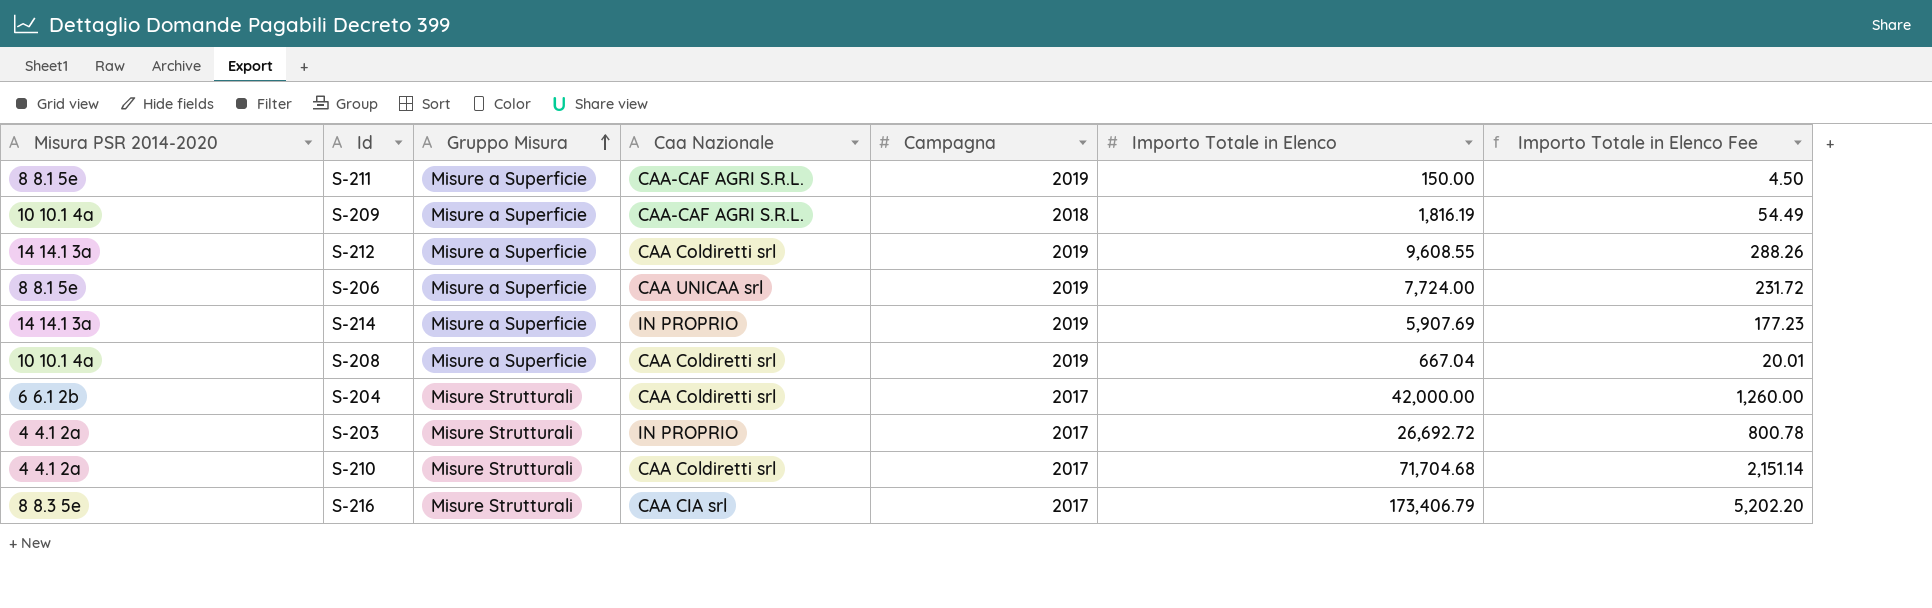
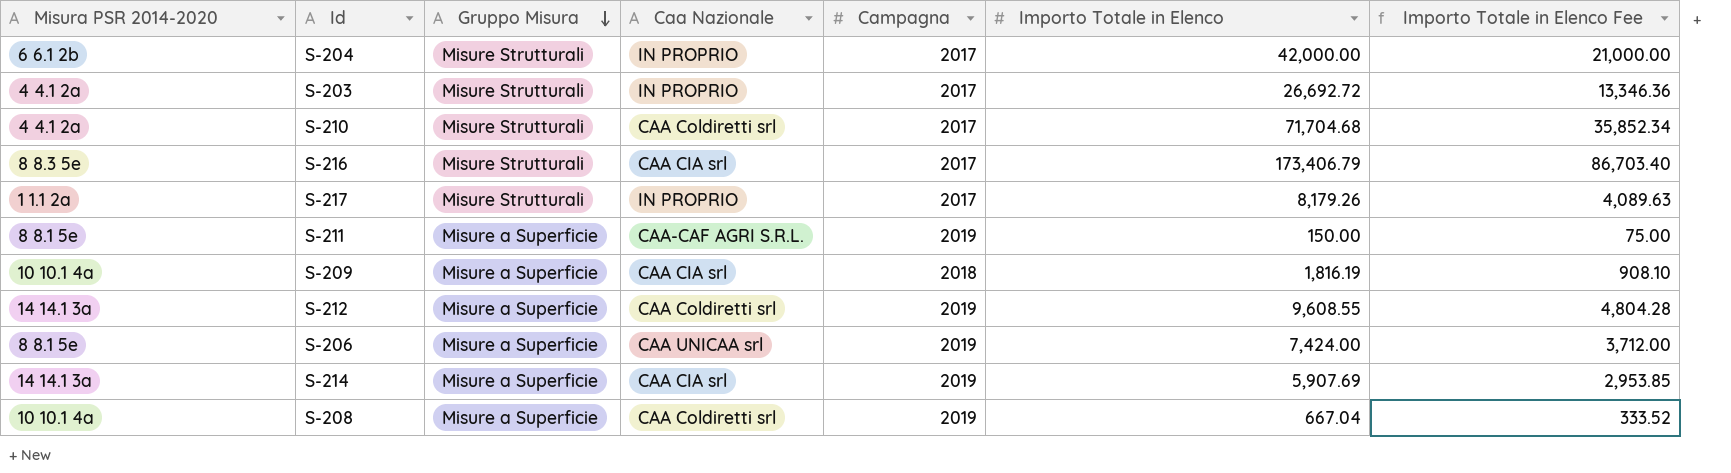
row order: Gruppo Misura ascending -> Gruppo Misura descending
column Importo Totale in Elenco Fee | formula: [Importo Totale in Elenco] * 0.03 -> [Importo Totale in Elenco] * 0.5
S-204 | Caa Nazionale: CAA Coldiretti srl -> IN PROPRIO
row S-217: none -> 1 1.1 2a | Misure Strutturali | IN PROPRIO | 2017 | 8,179.26 | 4,089.63
S-209 | Caa Nazionale: CAA-CAF AGRI S.R.L. -> CAA CIA srl
S-206 | Importo Totale in Elenco: 7,724.00 -> 7,424.00
S-214 | Caa Nazionale: IN PROPRIO -> CAA CIA srl

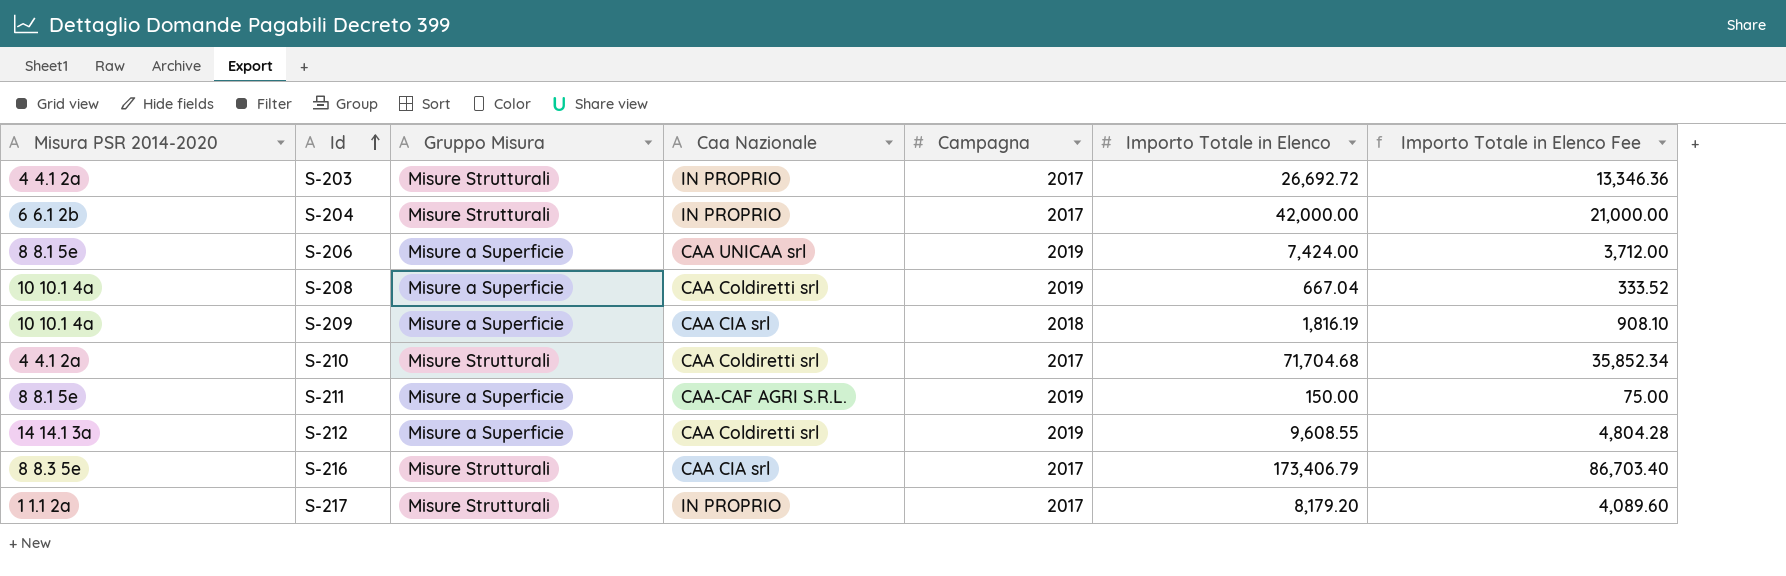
row order: Gruppo Misura descending -> Id ascending
row S-214: 14 14.1 3a | Misure a Superficie | CAA CIA srl | 2019 | 5,907.69 | 2,953.85 -> none
S-217 | Importo Totale in Elenco: 8,179.26 -> 8,179.20
S-217 | Importo Totale in Elenco Fee: 4,089.63 -> 4,089.60

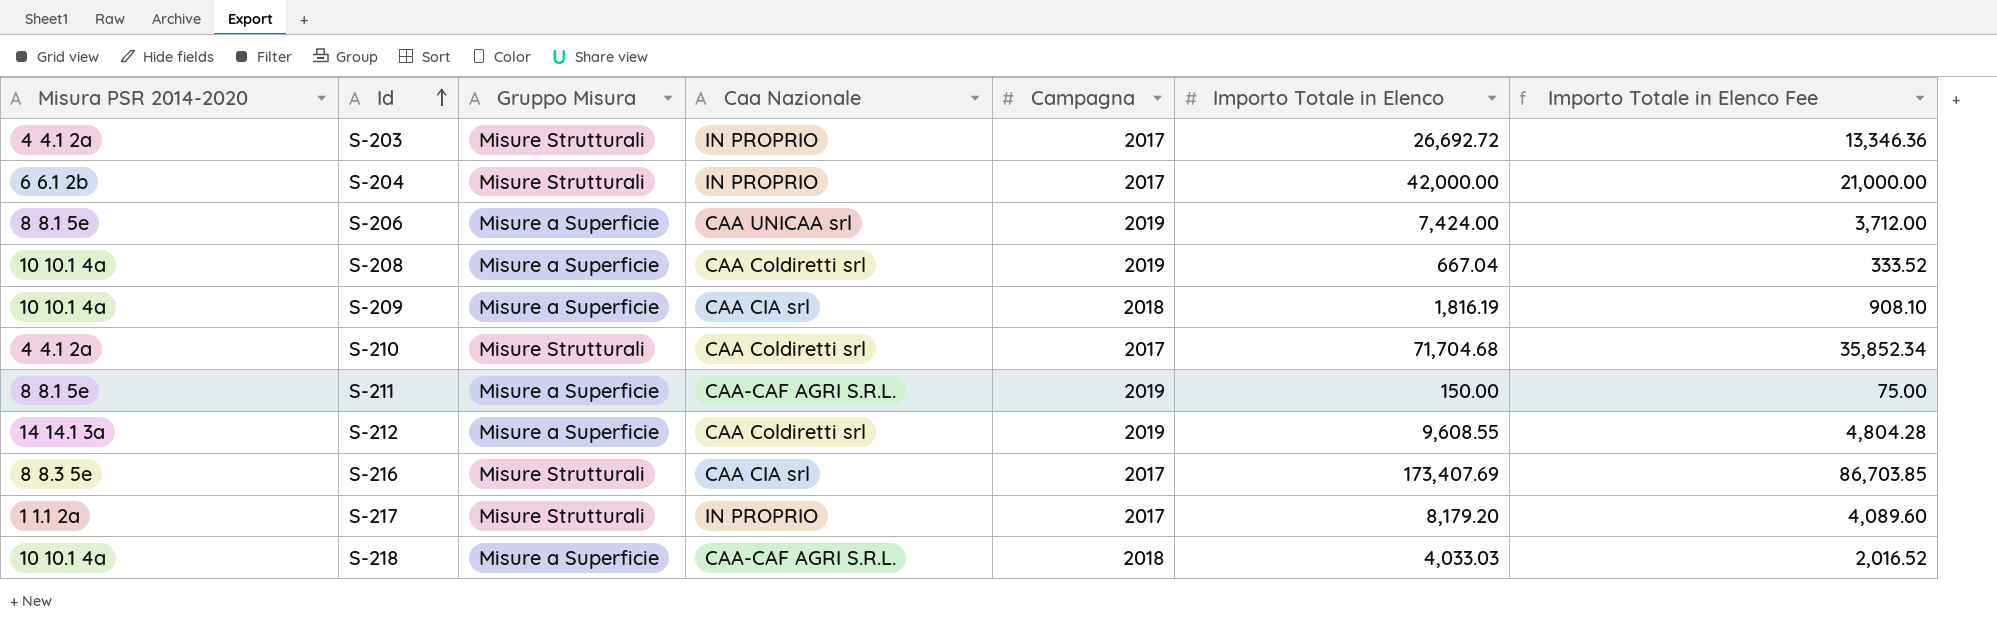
S-216 | Importo Totale in Elenco: 173,406.79 -> 173,407.69
S-216 | Importo Totale in Elenco Fee: 86,703.40 -> 86,703.85
row S-218: none -> 10 10.1 4a | Misure a Superficie | CAA-CAF AGRI S.R.L. | 2018 | 4,033.03 | 2,016.52

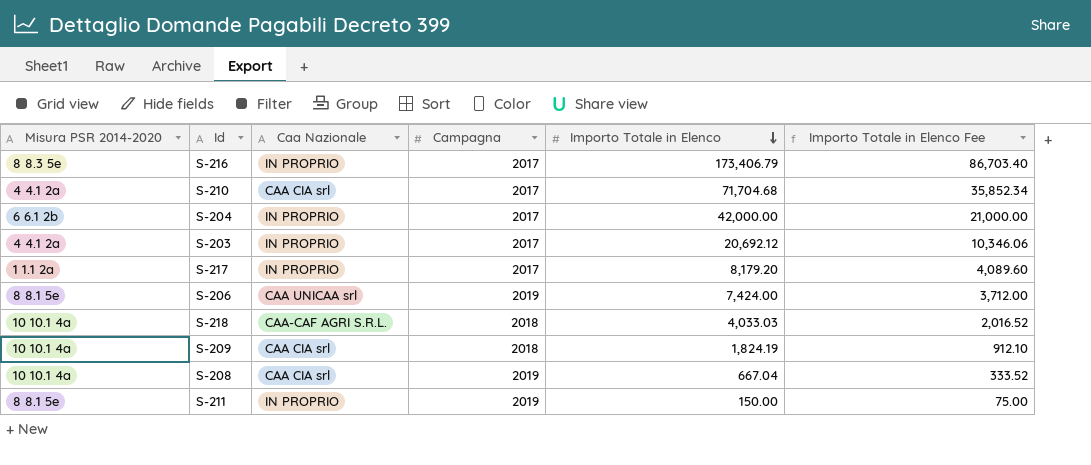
row order: Id ascending -> Importo Totale in Elenco descending
column Gruppo Misura | position: 3 -> none
row S-212: 14 14.1 3a | Misure a Superficie | CAA Coldiretti srl | 2019 | 9,608.55 | 4,804.28 -> none
S-216 | Caa Nazionale: CAA CIA srl -> IN PROPRIO
S-216 | Importo Totale in Elenco: 173,407.69 -> 173,406.79
S-216 | Importo Totale in Elenco Fee: 86,703.85 -> 86,703.40
S-210 | Caa Nazionale: CAA Coldiretti srl -> CAA CIA srl
S-203 | Importo Totale in Elenco: 26,692.72 -> 20,692.12
S-203 | Importo Totale in Elenco Fee: 13,346.36 -> 10,346.06
S-209 | Importo Totale in Elenco: 1,816.19 -> 1,824.19
S-209 | Importo Totale in Elenco Fee: 908.10 -> 912.10
S-208 | Caa Nazionale: CAA Coldiretti srl -> CAA CIA srl
S-211 | Caa Nazionale: CAA-CAF AGRI S.R.L. -> IN PROPRIO

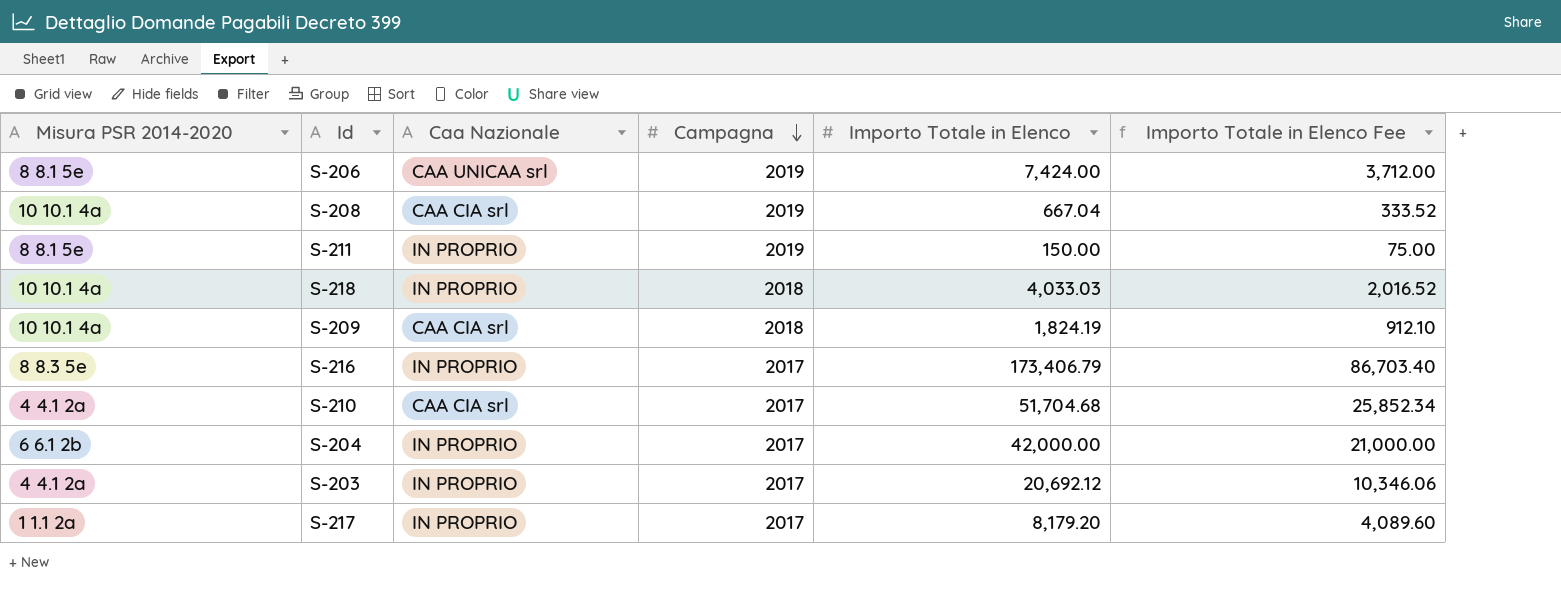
row order: Importo Totale in Elenco descending -> Campagna descending
S-218 | Caa Nazionale: CAA-CAF AGRI S.R.L. -> IN PROPRIO
S-210 | Importo Totale in Elenco: 71,704.68 -> 51,704.68
S-210 | Importo Totale in Elenco Fee: 35,852.34 -> 25,852.34

